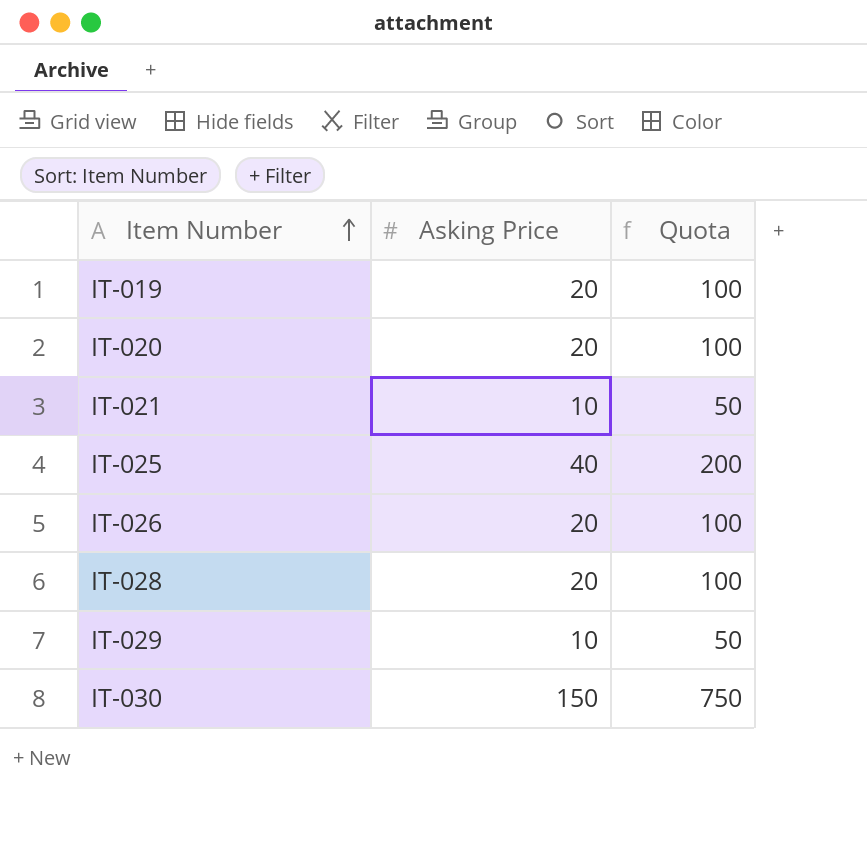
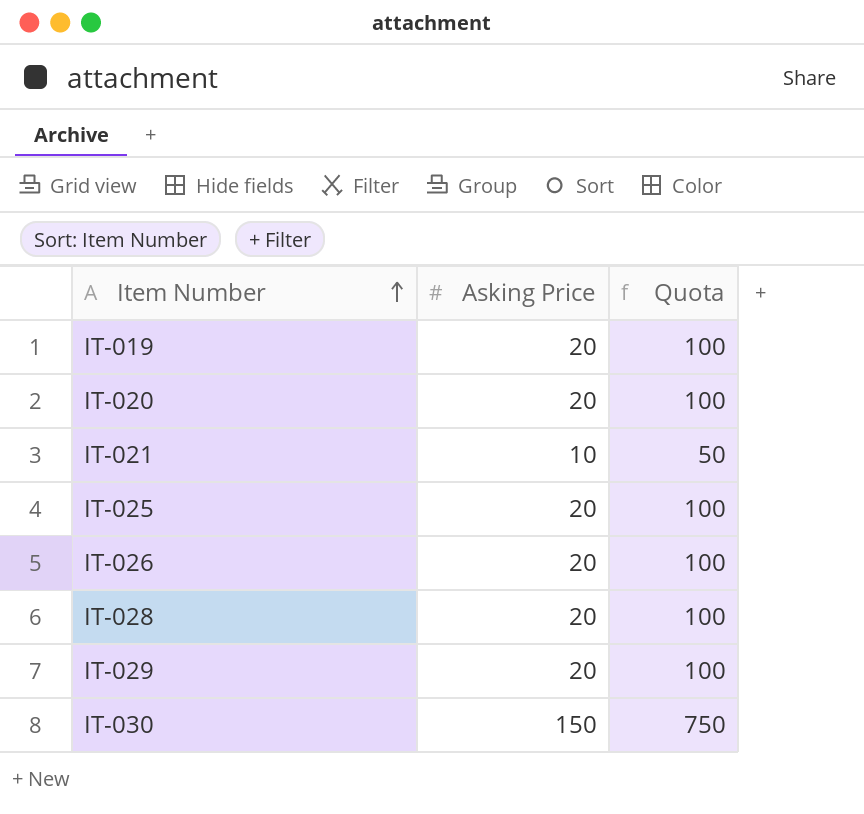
IT-025 | Asking Price: 40 -> 20
IT-025 | Quota: 200 -> 100
IT-029 | Asking Price: 10 -> 20
IT-029 | Quota: 50 -> 100

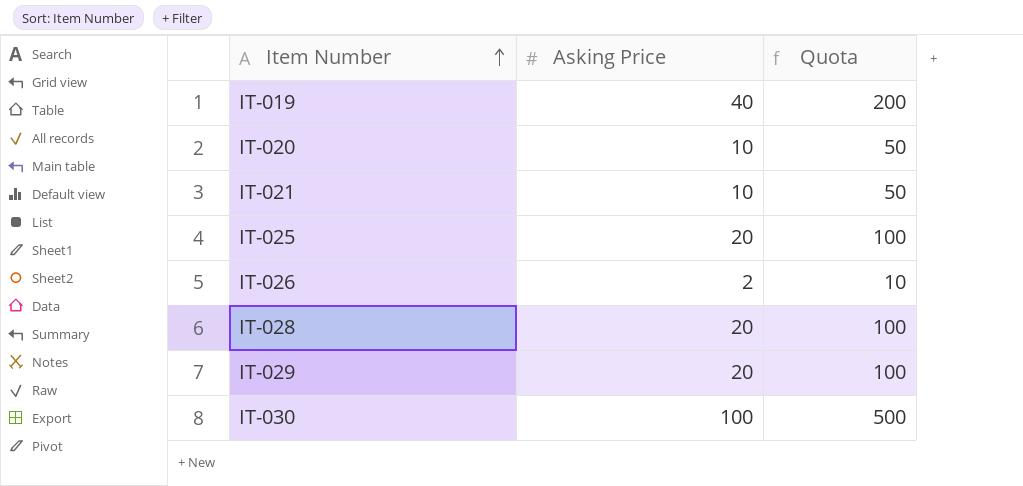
IT-019 | Asking Price: 20 -> 40
IT-019 | Quota: 100 -> 200
IT-020 | Asking Price: 20 -> 10
IT-020 | Quota: 100 -> 50
IT-026 | Asking Price: 20 -> 2
IT-026 | Quota: 100 -> 10
IT-030 | Asking Price: 150 -> 100
IT-030 | Quota: 750 -> 500

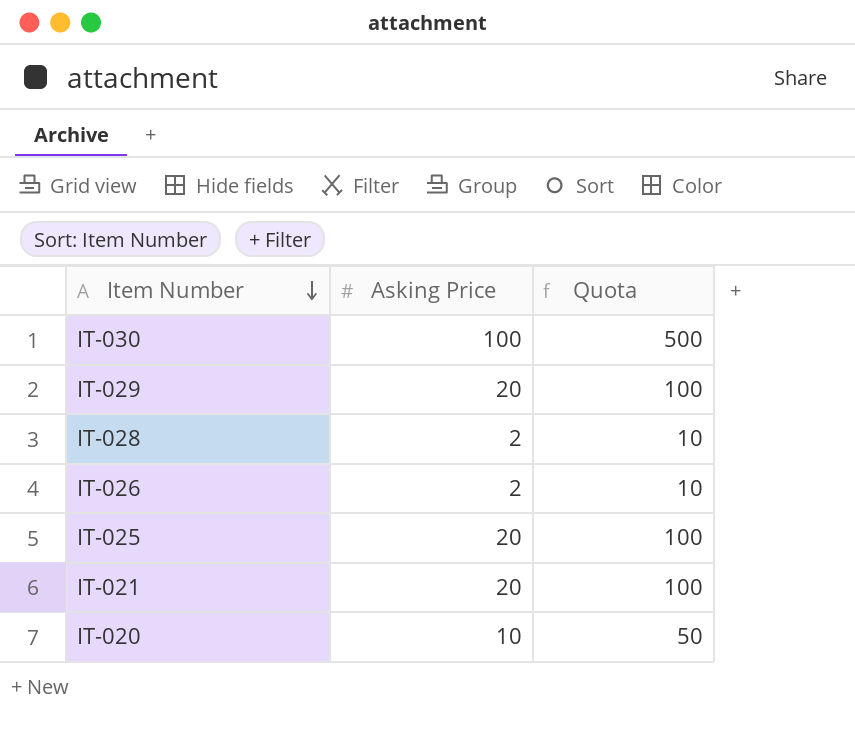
row order: Item Number ascending -> Item Number descending
row IT-019: 40 | 200 -> none
IT-028 | Asking Price: 20 -> 2
IT-028 | Quota: 100 -> 10
IT-021 | Asking Price: 10 -> 20
IT-021 | Quota: 50 -> 100

